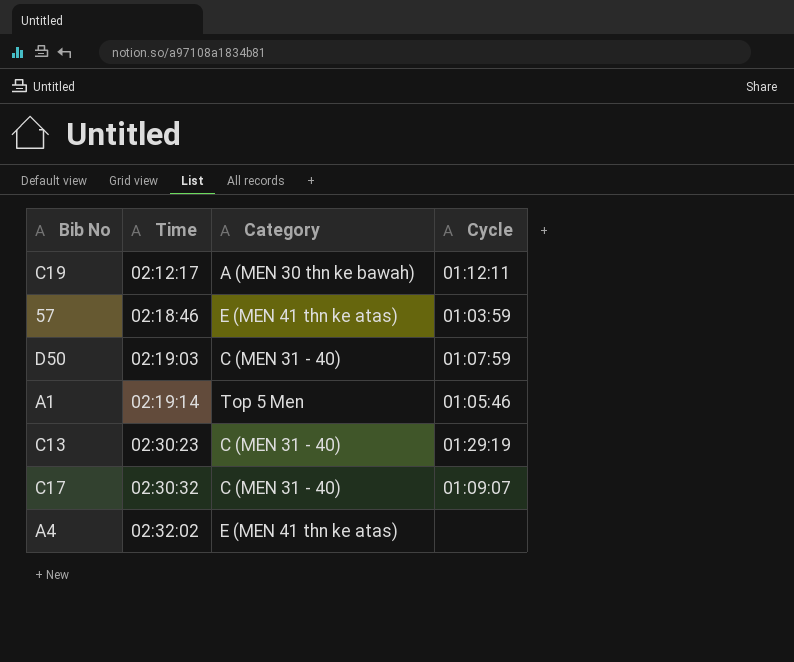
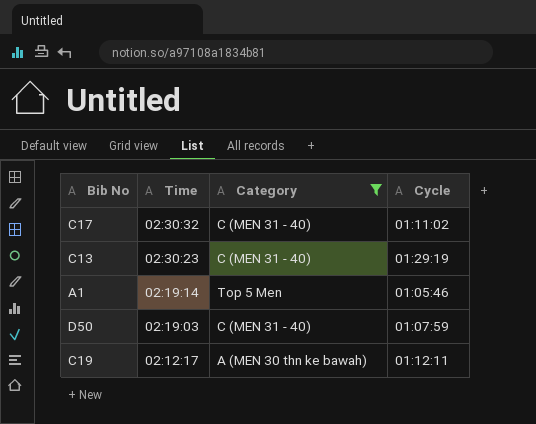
filter: none -> Category != E (MEN 41 thn ke atas)
row order: Time ascending -> Time descending
C17 | Cycle: 01:09:07 -> 01:11:02

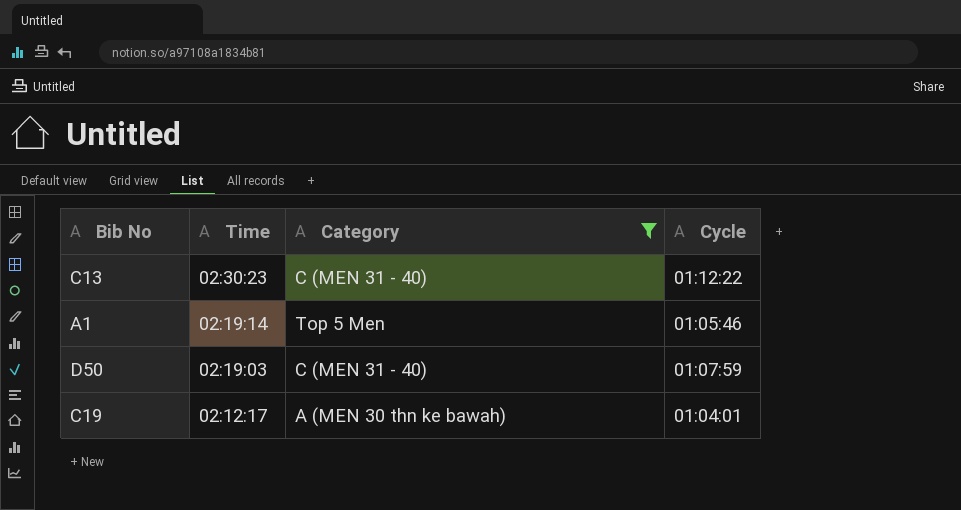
row C17: 02:30:32 | C (MEN 31 - 40) | 01:11:02 -> none
C13 | Cycle: 01:29:19 -> 01:12:22
C19 | Cycle: 01:12:11 -> 01:04:01

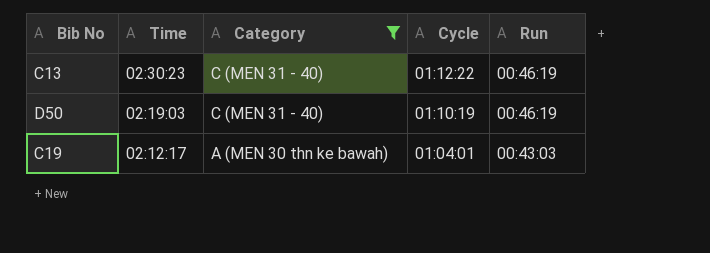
column Run | position: none -> 5
row A1: 02:19:14 | Top 5 Men | 01:05:46 -> none
D50 | Cycle: 01:07:59 -> 01:10:19

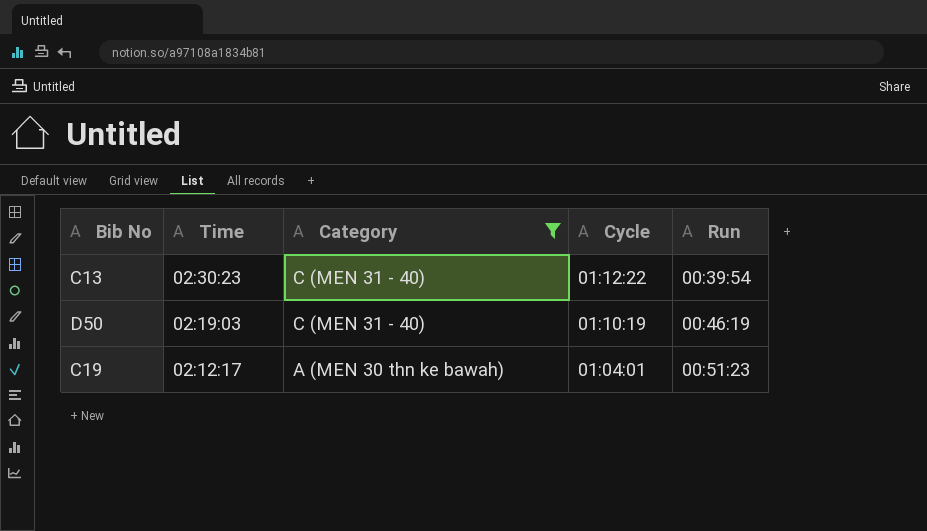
C13 | Run: 00:46:19 -> 00:39:54
C19 | Run: 00:43:03 -> 00:51:23

